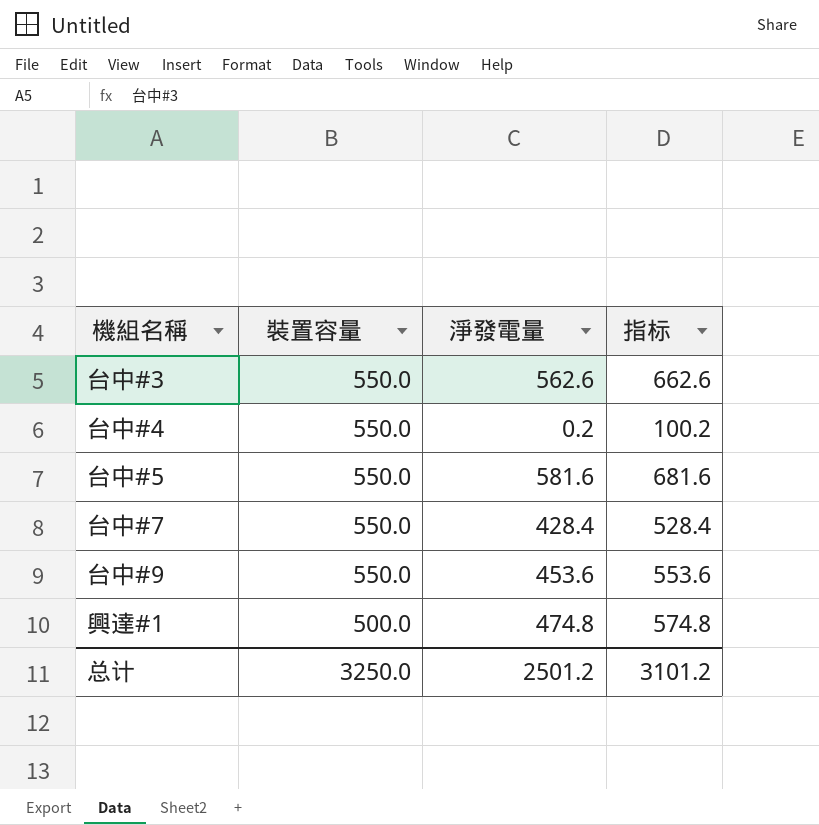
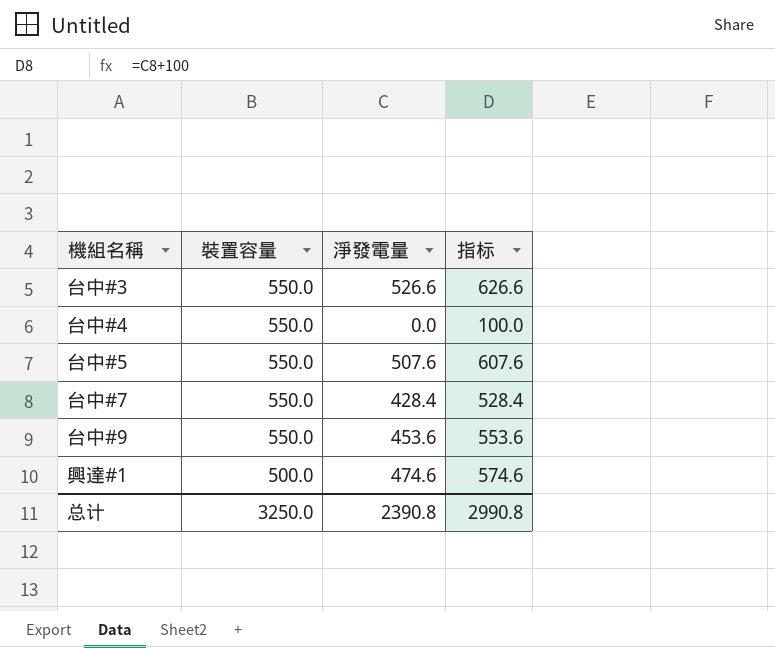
台中#3 | 淨發電量: 562.6 -> 526.6
台中#3 | 指标: 662.6 -> 626.6
台中#4 | 淨發電量: 0.2 -> 0.0
台中#4 | 指标: 100.2 -> 100.0
台中#5 | 淨發電量: 581.6 -> 507.6
台中#5 | 指标: 681.6 -> 607.6
興達#1 | 淨發電量: 474.8 -> 474.6
興達#1 | 指标: 574.8 -> 574.6
总计 | 淨發電量: 2501.2 -> 2390.8
总计 | 指标: 3101.2 -> 2990.8

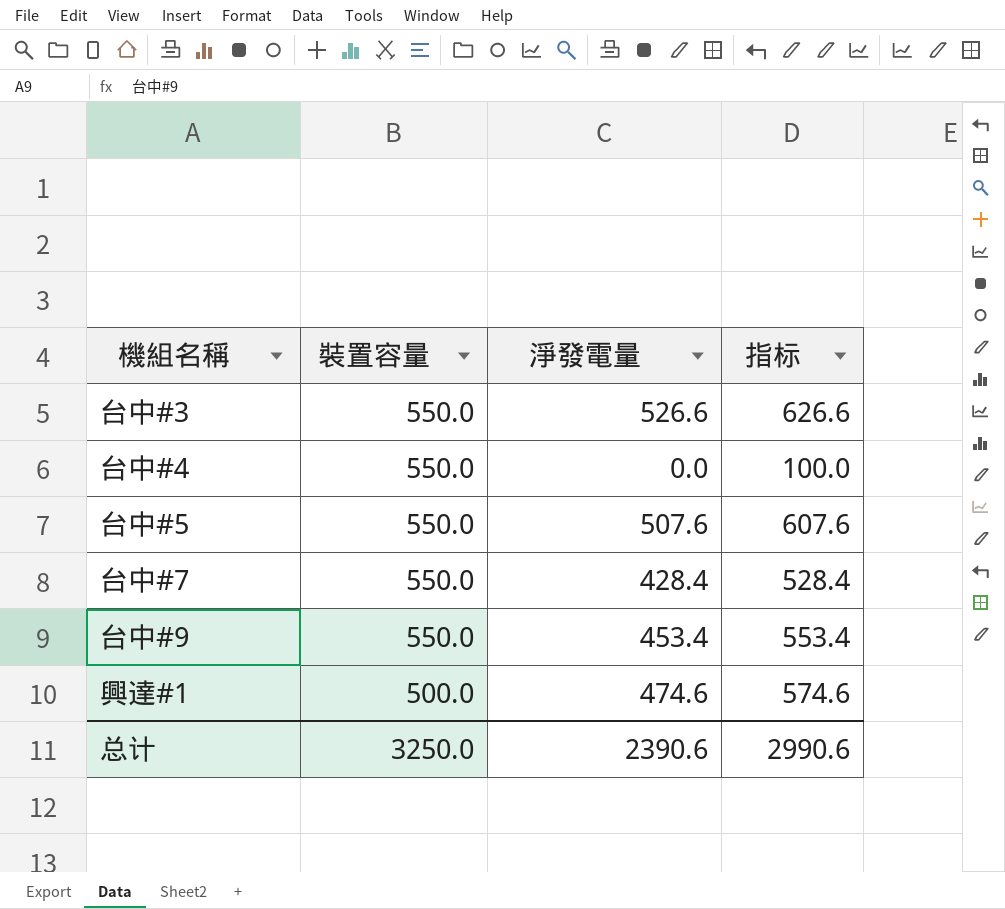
台中#9 | 淨發電量: 453.6 -> 453.4
台中#9 | 指标: 553.6 -> 553.4
总计 | 淨發電量: 2390.8 -> 2390.6
总计 | 指标: 2990.8 -> 2990.6

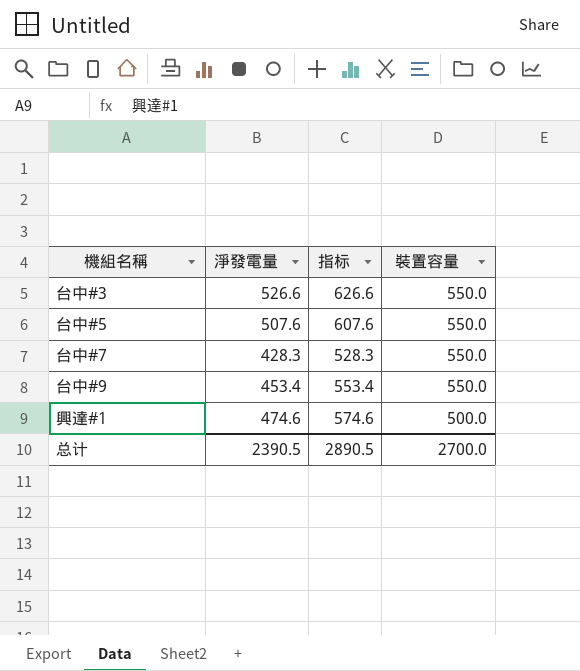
column 裝置容量 | position: 2 -> 4
row 台中#4: 550.0 | 0.0 | 100.0 -> none
台中#7 | 淨發電量: 428.4 -> 428.3
台中#7 | 指标: 528.4 -> 528.3
总计 | 淨發電量: 2390.6 -> 2390.5
总计 | 指标: 2990.6 -> 2890.5
总计 | 裝置容量: 3250.0 -> 2700.0

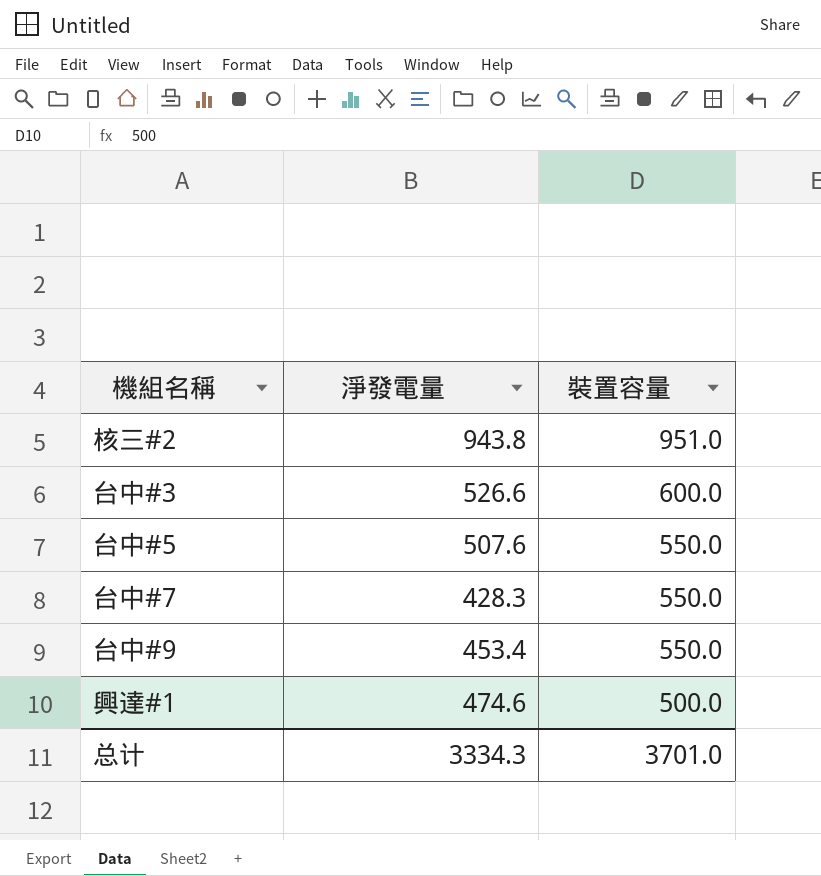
column 指标 | formula: [淨發電量] + 100 -> none
row 核三#2: none -> 943.8 | 951.0
台中#3 | 裝置容量: 550.0 -> 600.0
总计 | 淨發電量: 2390.5 -> 3334.3
总计 | 裝置容量: 2700.0 -> 3701.0

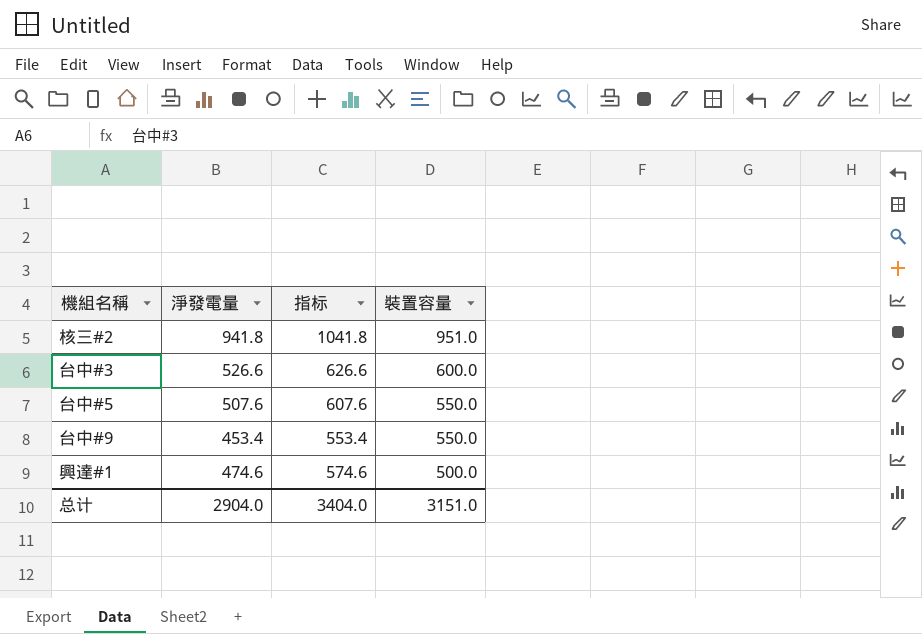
column 指标 | formula: none -> [淨發電量] + 100
row 台中#7: 428.3 | 550.0 -> none
核三#2 | 淨發電量: 943.8 -> 941.8
总计 | 淨發電量: 3334.3 -> 2904.0
总计 | 裝置容量: 3701.0 -> 3151.0

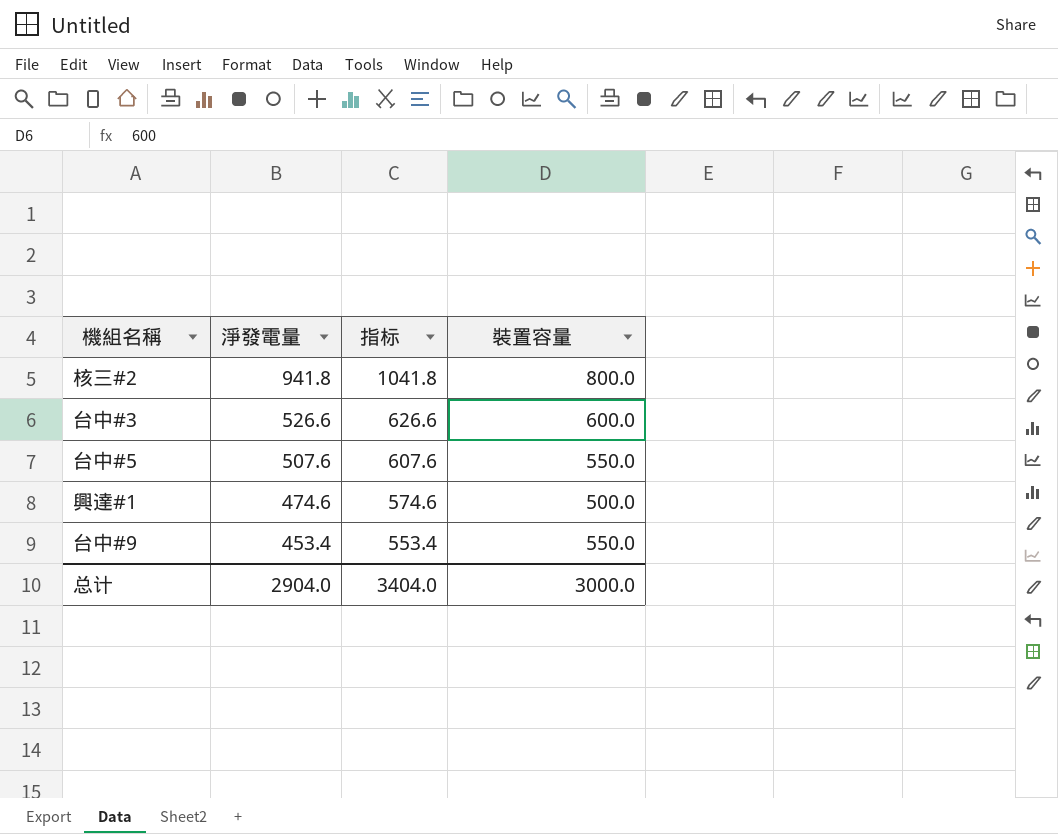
row order: 裝置容量 descending -> 淨發電量 descending
核三#2 | 裝置容量: 951.0 -> 800.0
总计 | 裝置容量: 3151.0 -> 3000.0

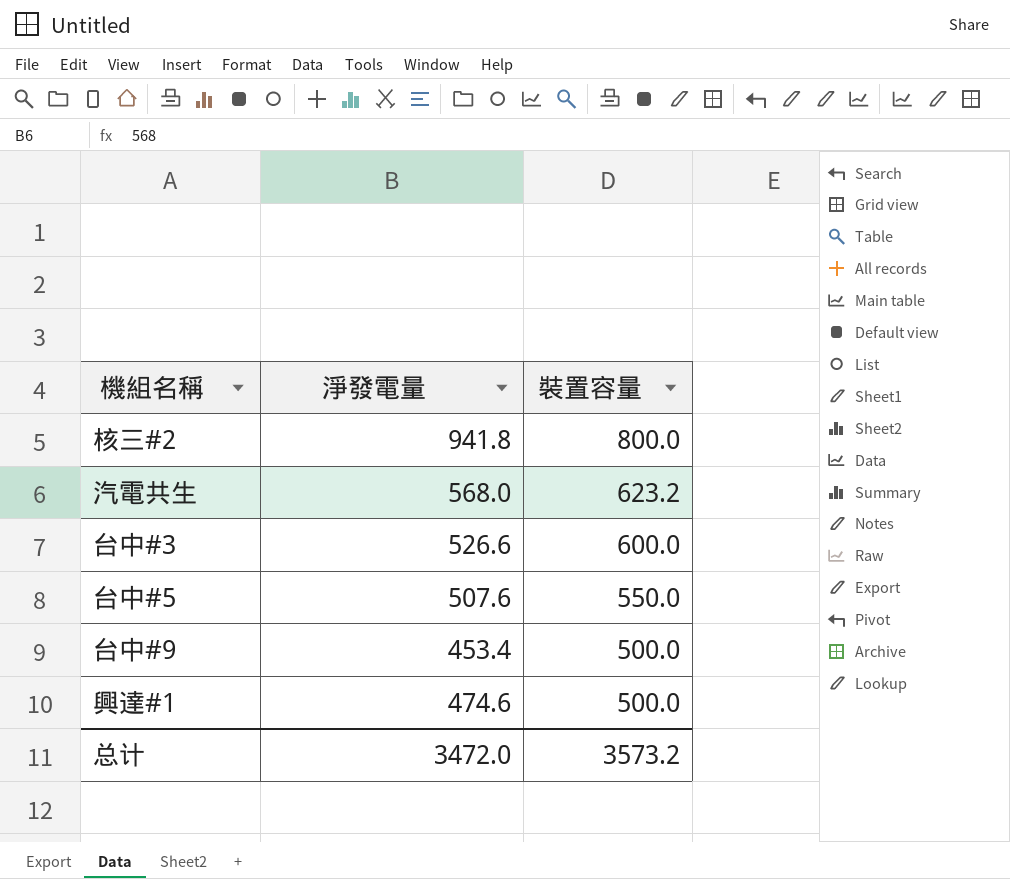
row order: 淨發電量 descending -> 裝置容量 descending
column 指标 | formula: [淨發電量] + 100 -> none
row 汽電共生: none -> 568.0 | 623.2
台中#9 | 裝置容量: 550.0 -> 500.0
总计 | 淨發電量: 2904.0 -> 3472.0
总计 | 裝置容量: 3000.0 -> 3573.2

